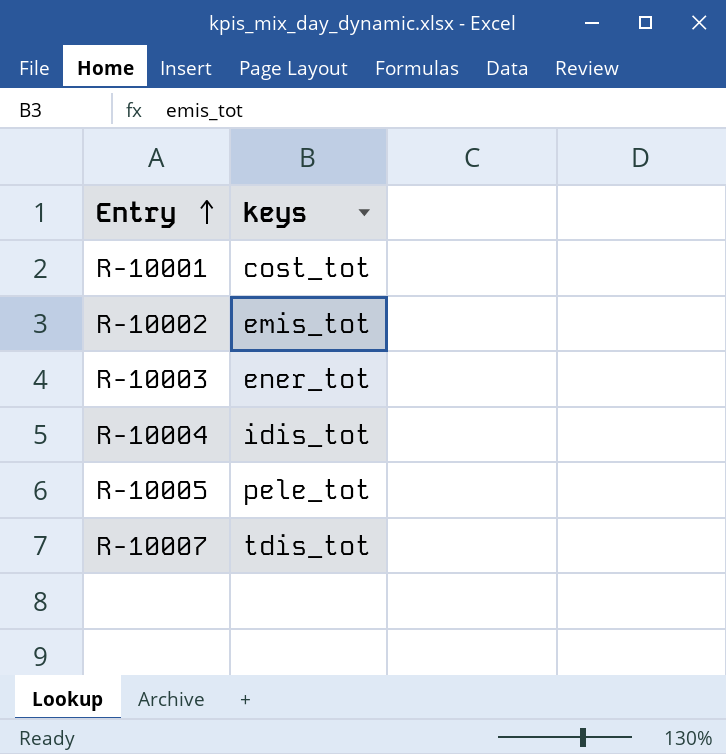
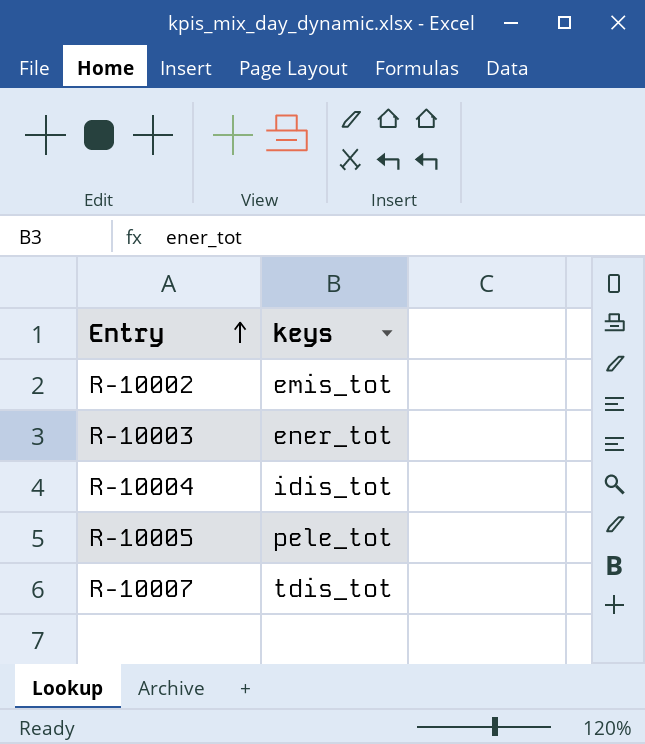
row R-10001: cost_tot -> none

